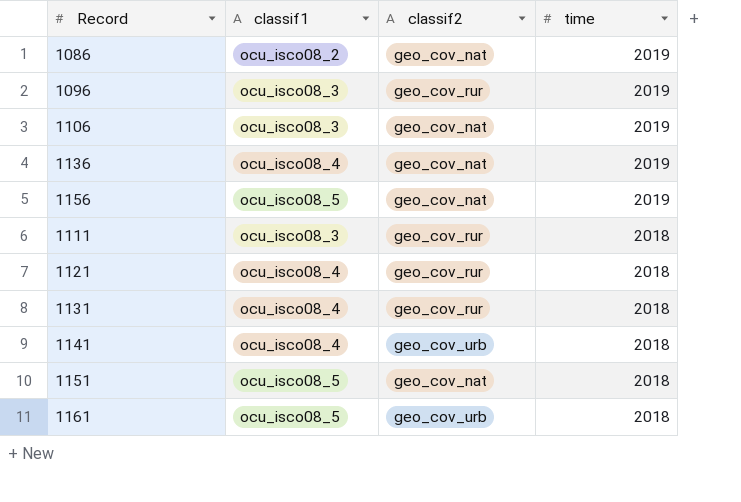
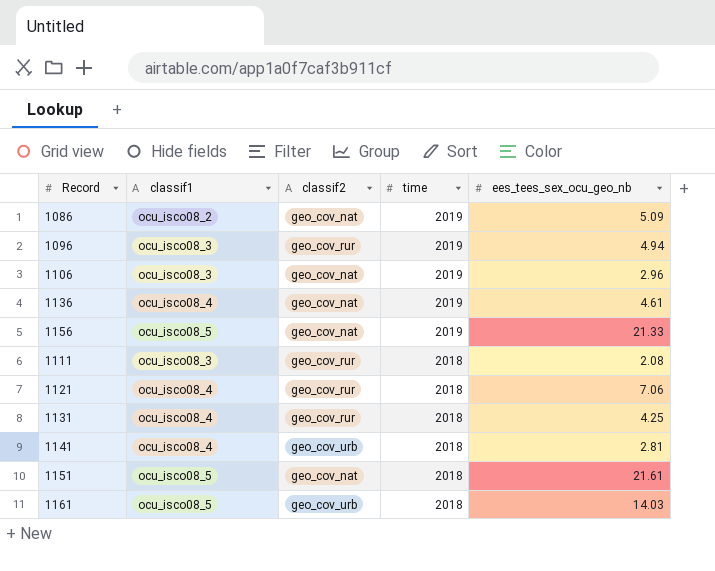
column ees_tees_sex_ocu_geo_nb | position: none -> 5

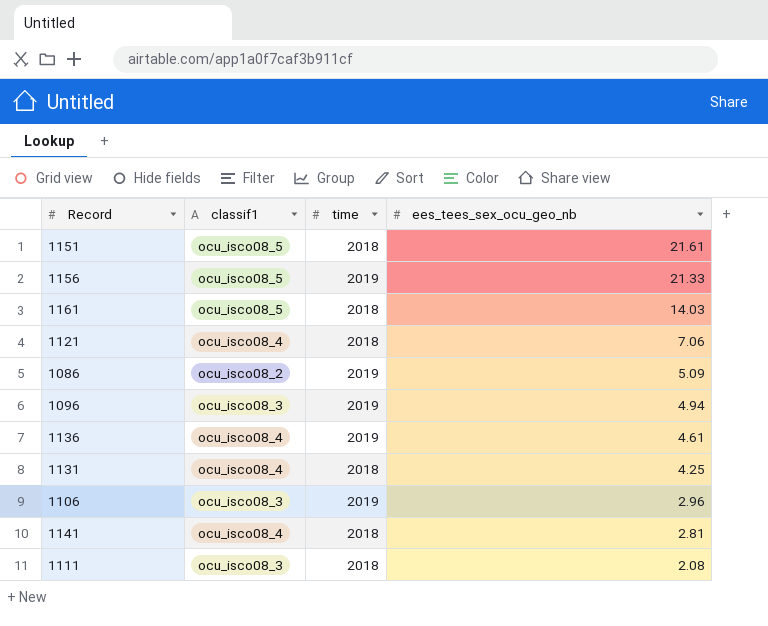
row order: time descending -> ees_tees_sex_ocu_geo_nb descending
column classif2 | position: 3 -> none

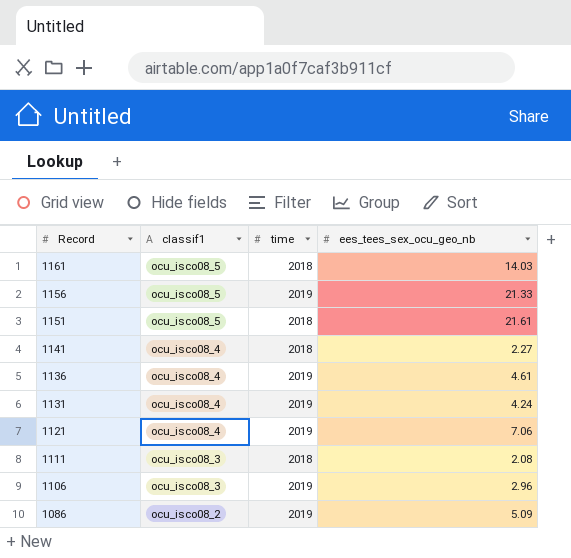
row order: ees_tees_sex_ocu_geo_nb descending -> Record descending
row 1096: ocu_isco08_3 | 2019 | 4.94 -> none
1141 | ees_tees_sex_ocu_geo_nb: 2.81 -> 2.27
1131 | time: 2018 -> 2019
1131 | ees_tees_sex_ocu_geo_nb: 4.25 -> 4.24
1121 | time: 2018 -> 2019

